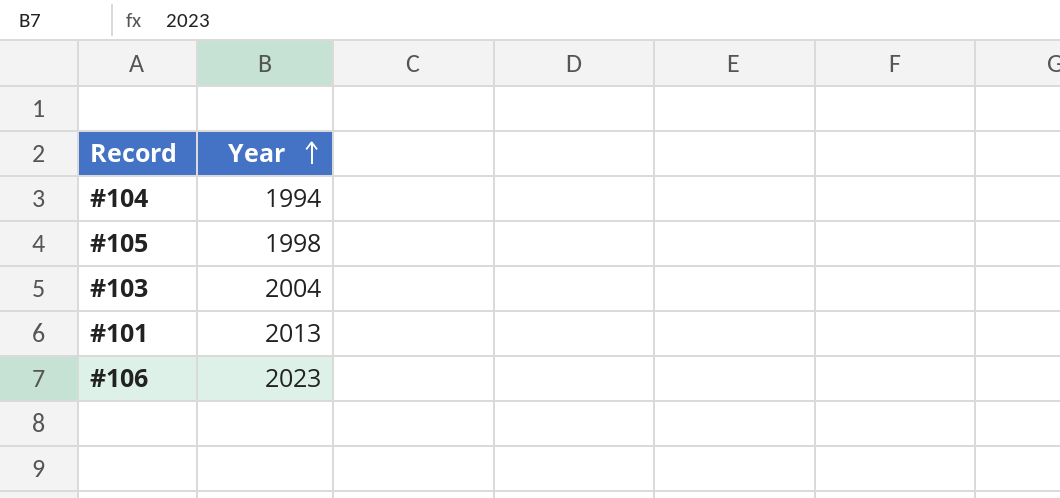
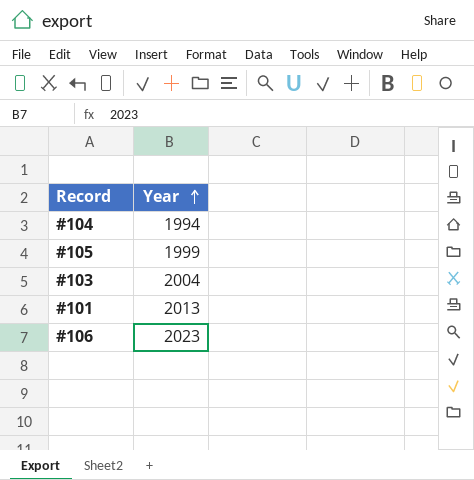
#105 | Year: 1998 -> 1999

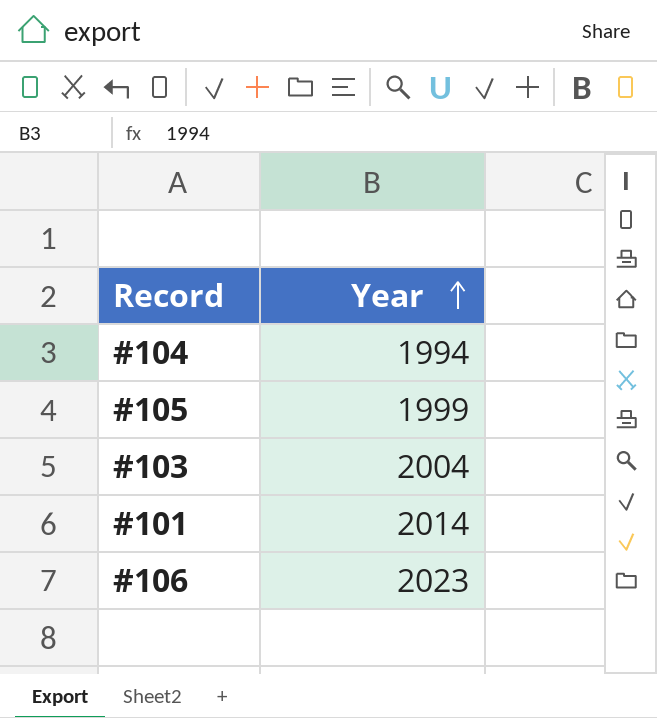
#101 | Year: 2013 -> 2014

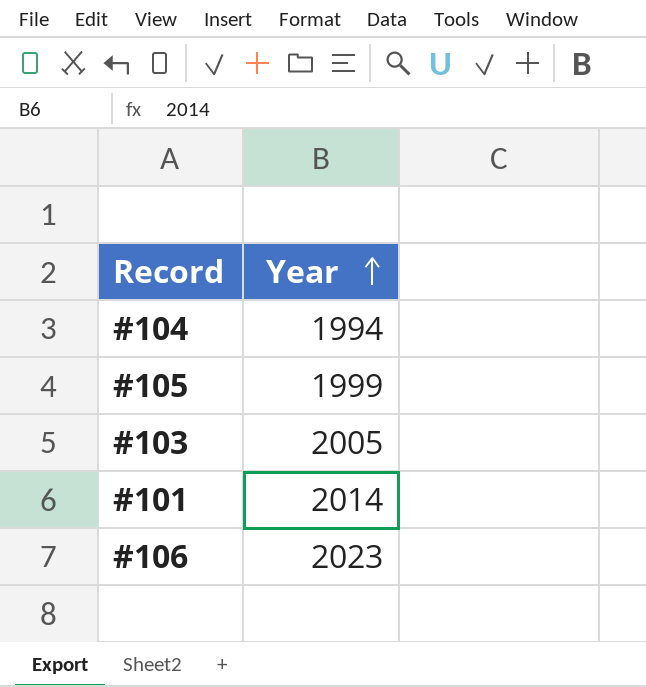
#103 | Year: 2004 -> 2005

